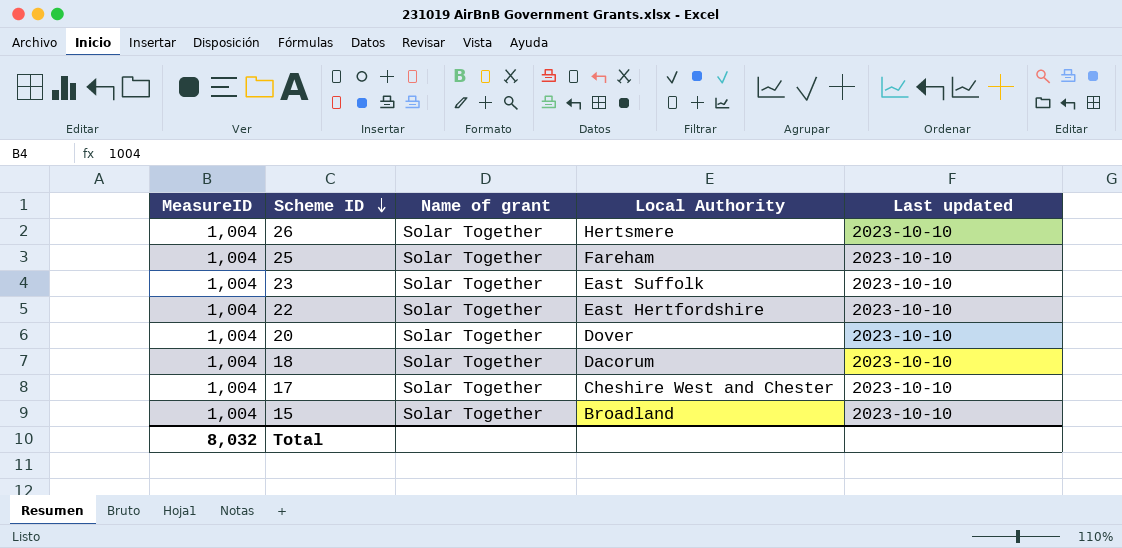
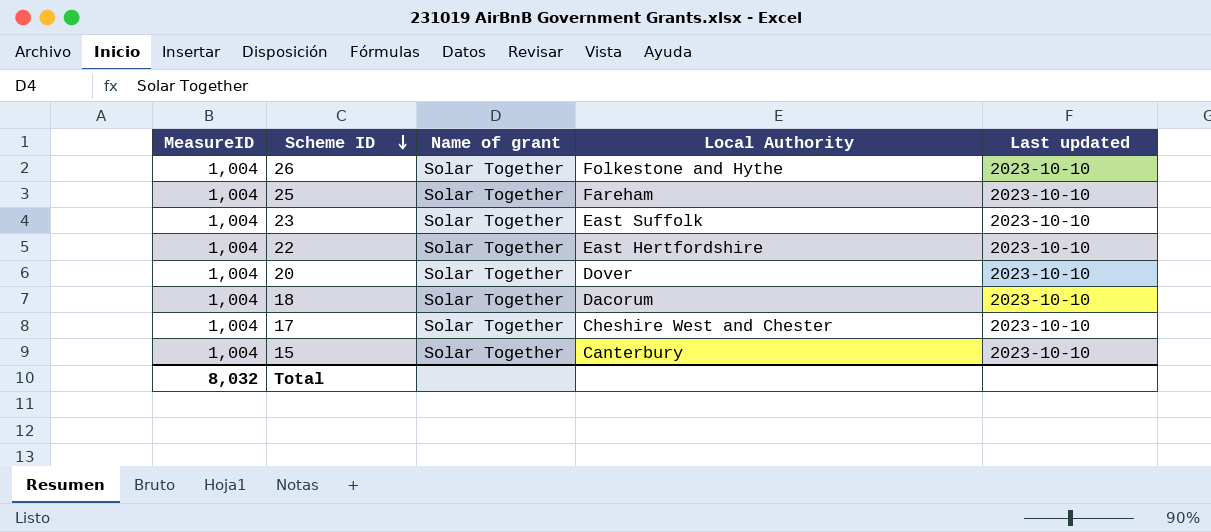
26 | Local Authority: Hertsmere -> Folkestone and Hythe
15 | Local Authority: Broadland -> Canterbury

